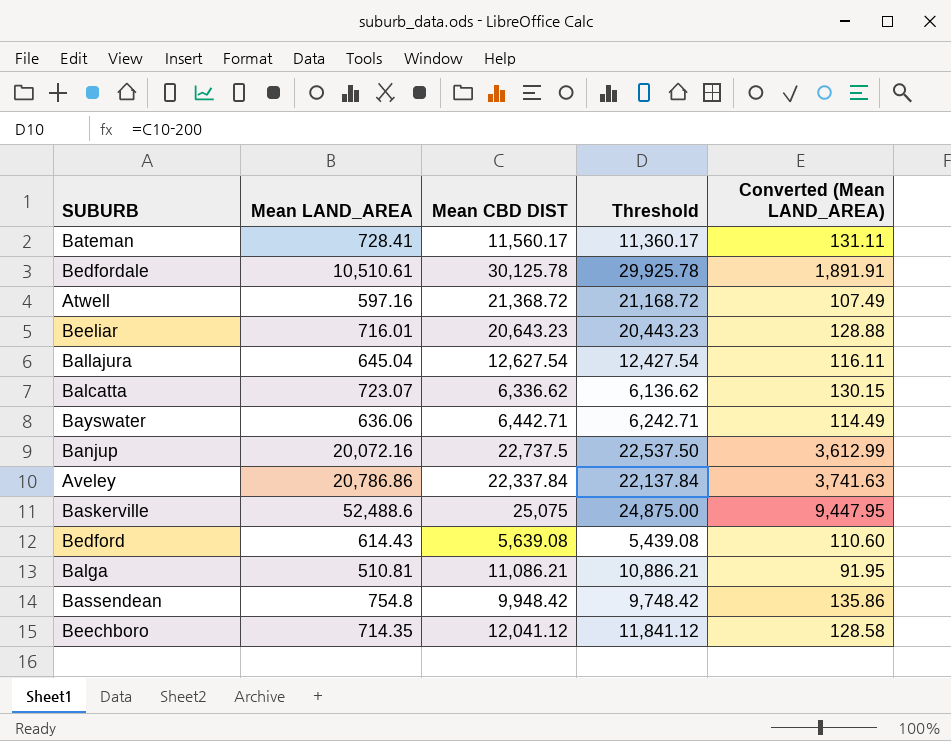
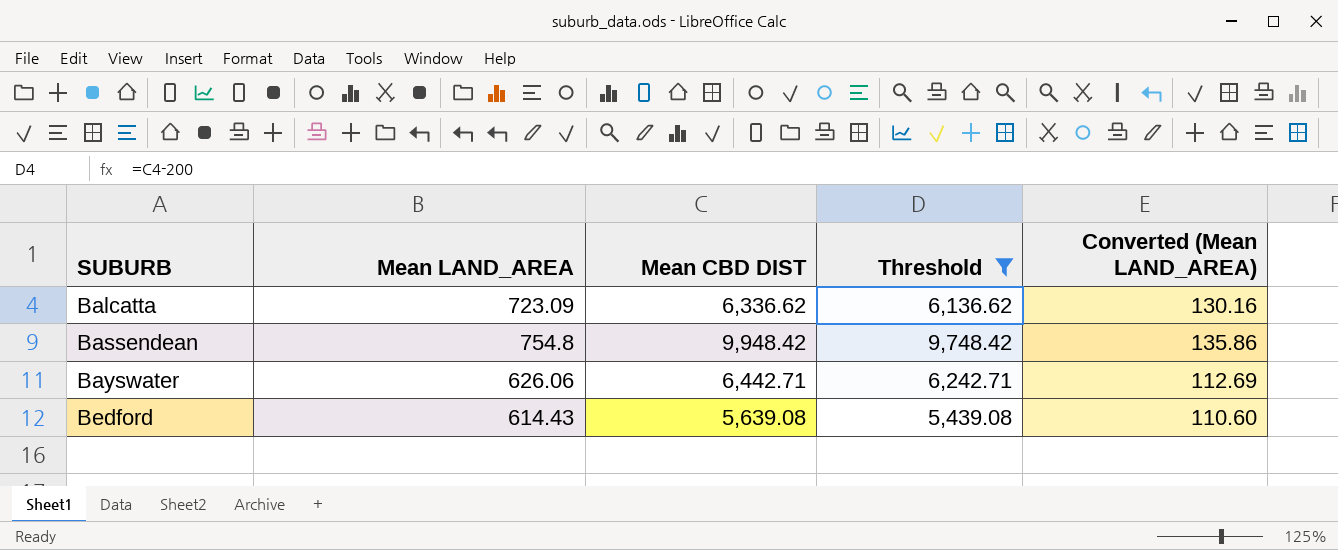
filter: none -> Threshold <= 9,748.42
row order: none -> SUBURB ascending
Balcatta | Mean LAND_AREA: 723.07 -> 723.09
Balcatta | Converted (Mean LAND_AREA): 130.15 -> 130.16
Bayswater | Mean LAND_AREA: 636.06 -> 626.06
Bayswater | Converted (Mean LAND_AREA): 114.49 -> 112.69

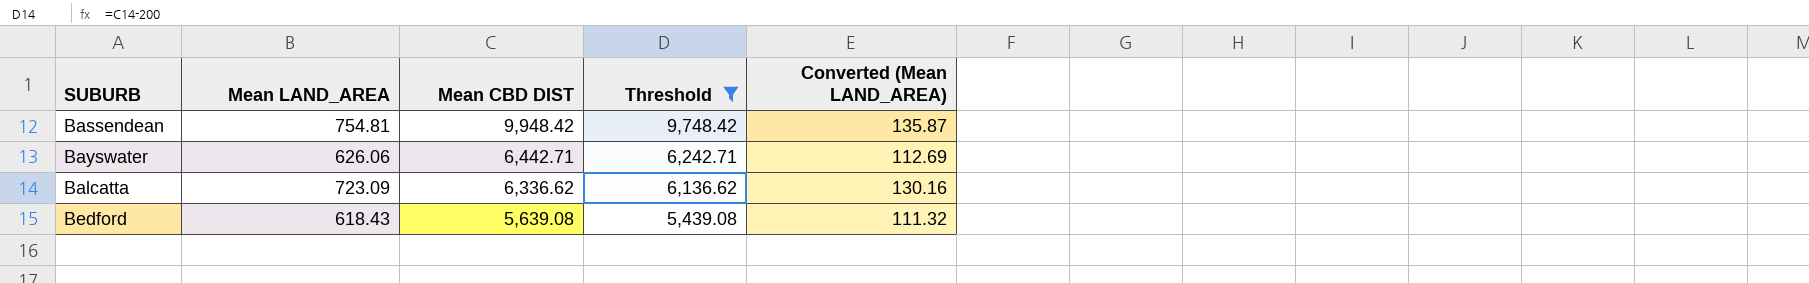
row order: SUBURB ascending -> Mean CBD DIST descending
Bassendean | Mean LAND_AREA: 754.8 -> 754.81
Bassendean | Converted (Mean LAND_AREA): 135.86 -> 135.87
Bedford | Mean LAND_AREA: 614.43 -> 618.43
Bedford | Converted (Mean LAND_AREA): 110.60 -> 111.32

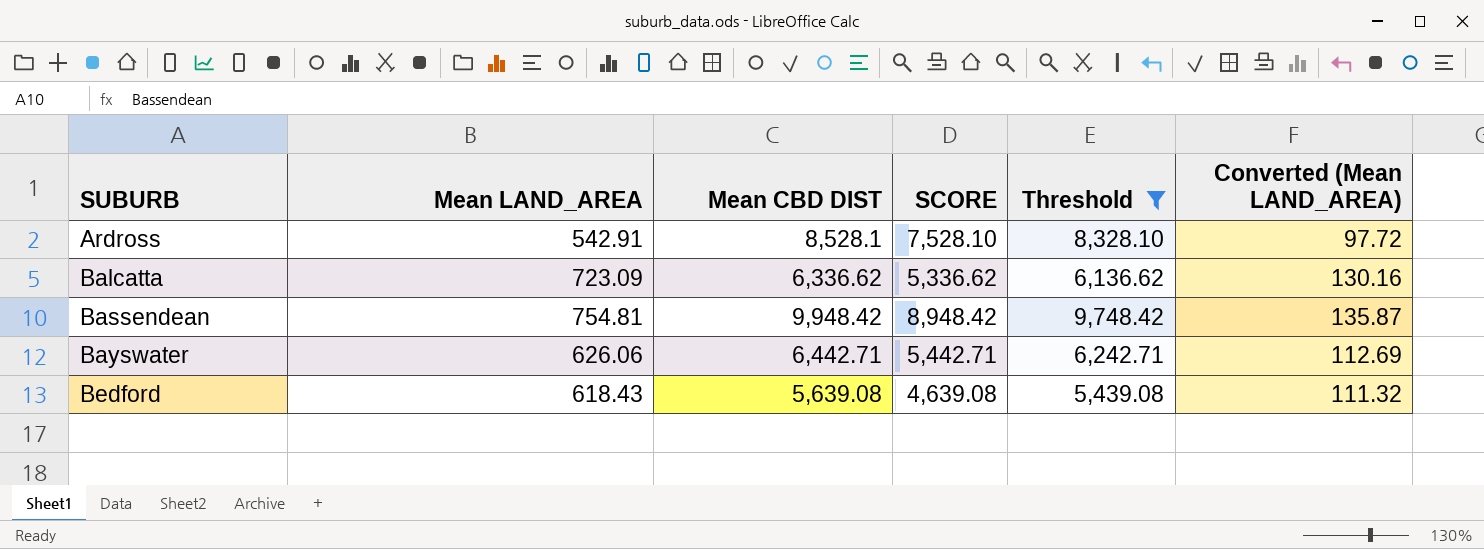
row order: Mean CBD DIST descending -> SUBURB ascending
column SCORE | formula: none -> [Mean CBD DIST] - 1000
row Ardross: none -> 542.91 | 8,528.1 | 7,528.10 | 8,328.10 | 97.72

